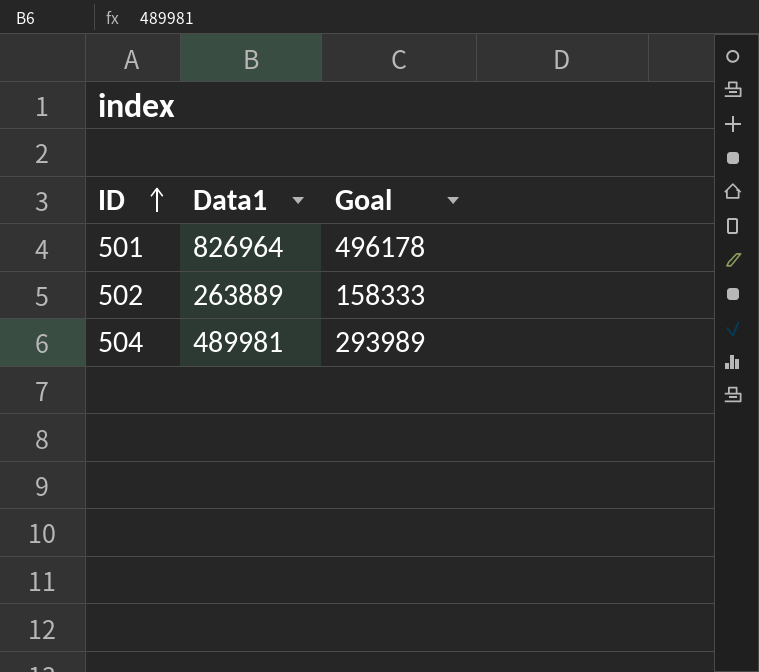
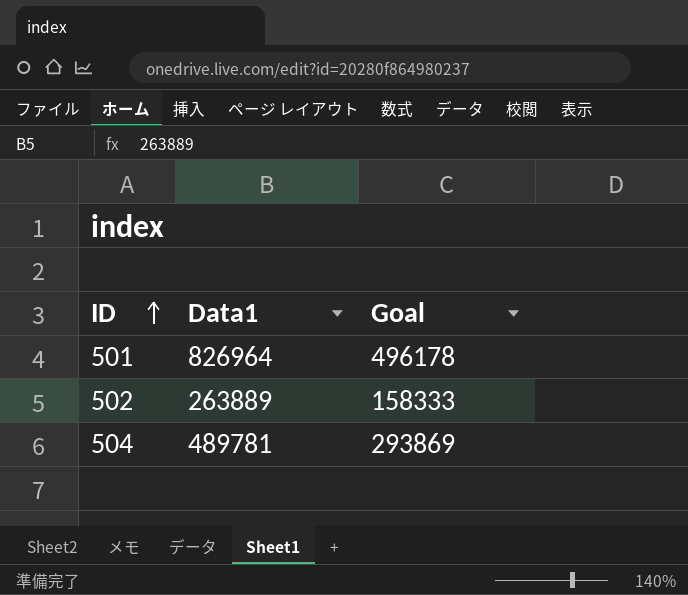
504 | Data1: 489981 -> 489781
504 | Goal: 293989 -> 293869

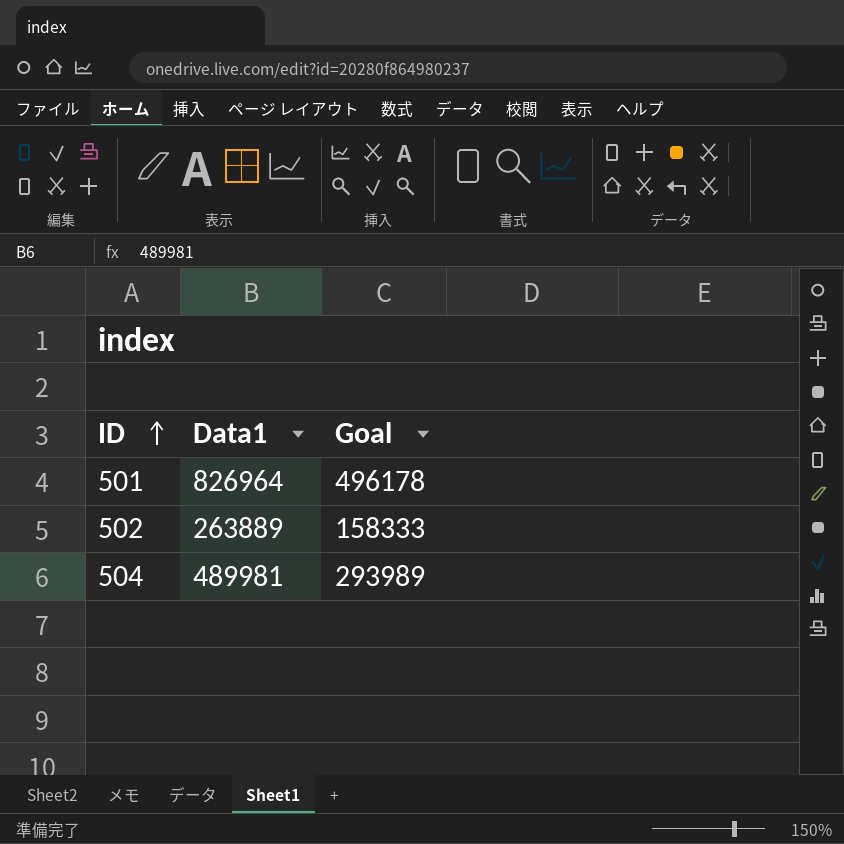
504 | Data1: 489781 -> 489981
504 | Goal: 293869 -> 293989

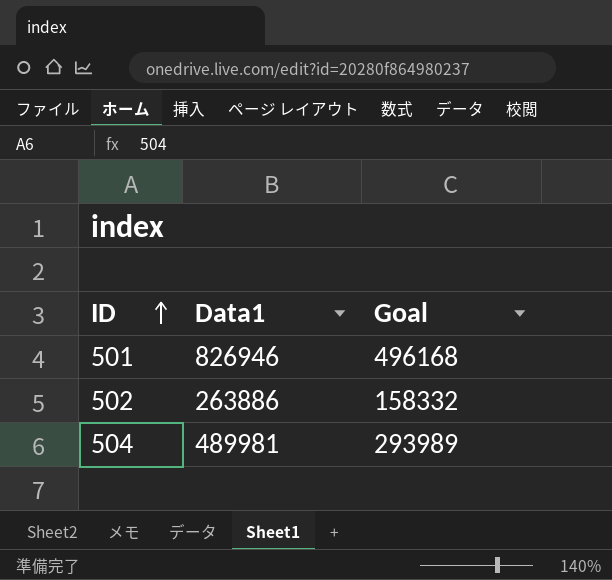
501 | Data1: 826964 -> 826946
501 | Goal: 496178 -> 496168
502 | Data1: 263889 -> 263886
502 | Goal: 158333 -> 158332

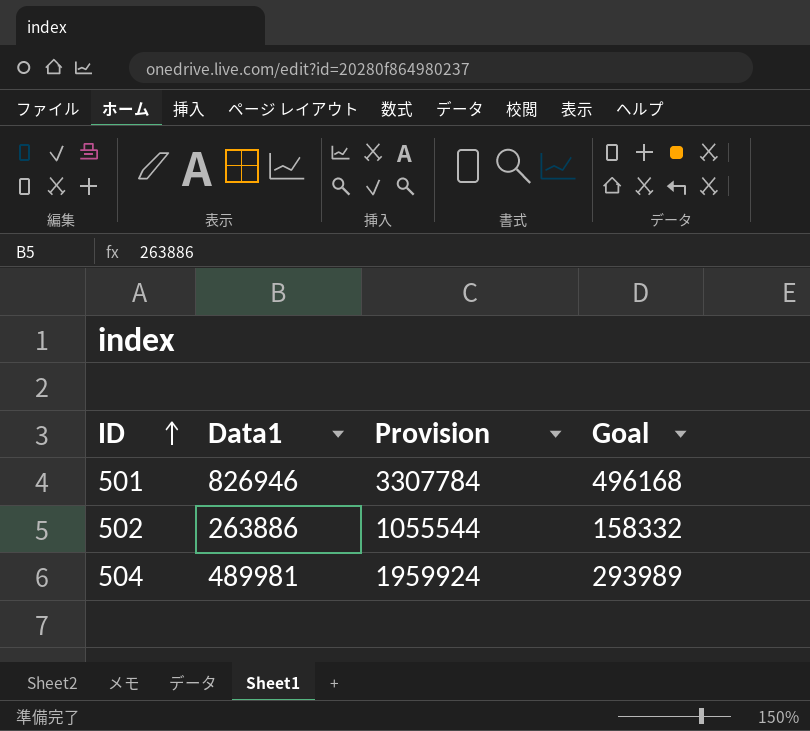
column Provision | formula: none -> [Data1] * 4

